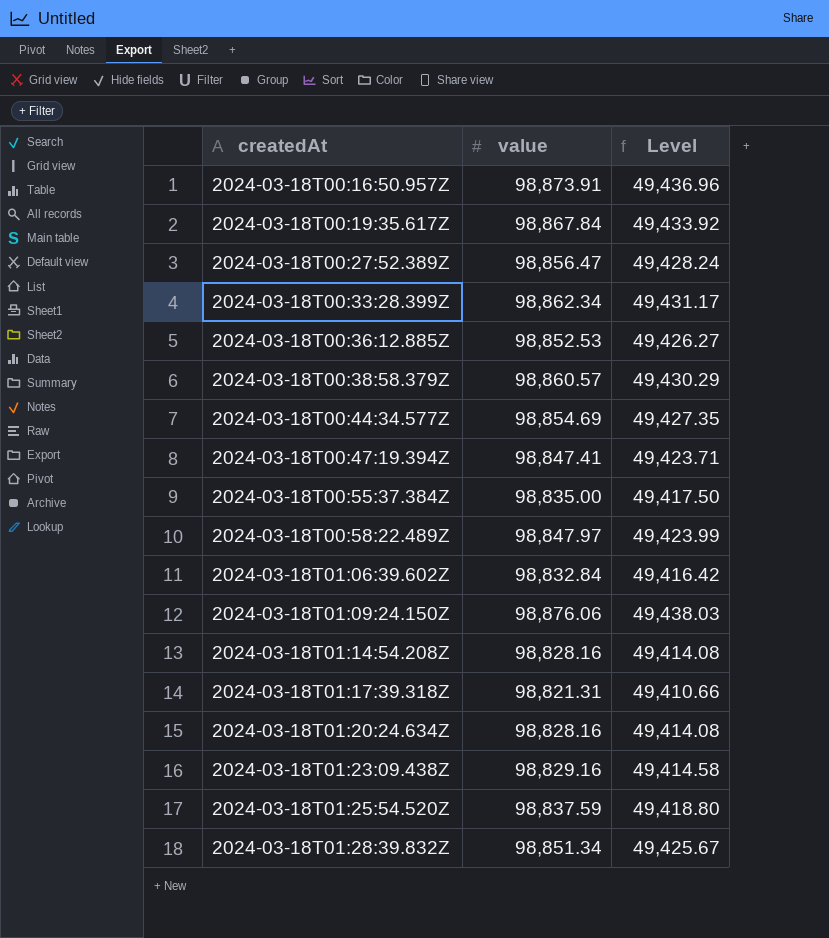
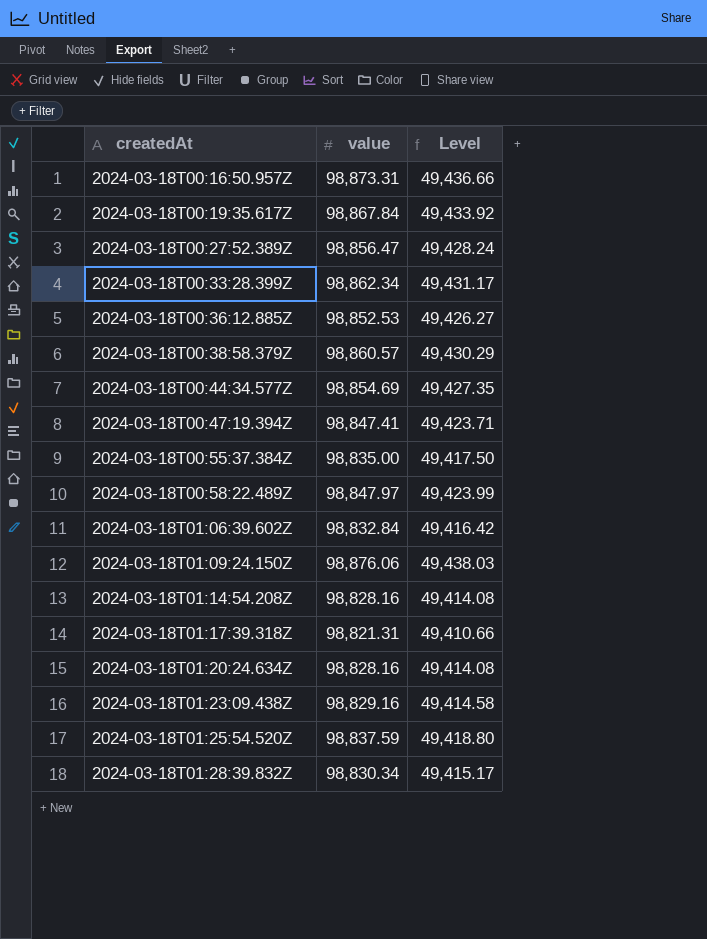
2024-03-18T00:16:50.957Z | value: 98,873.91 -> 98,873.31
2024-03-18T00:16:50.957Z | Level: 49,436.96 -> 49,436.66
2024-03-18T01:28:39.832Z | value: 98,851.34 -> 98,830.34
2024-03-18T01:28:39.832Z | Level: 49,425.67 -> 49,415.17

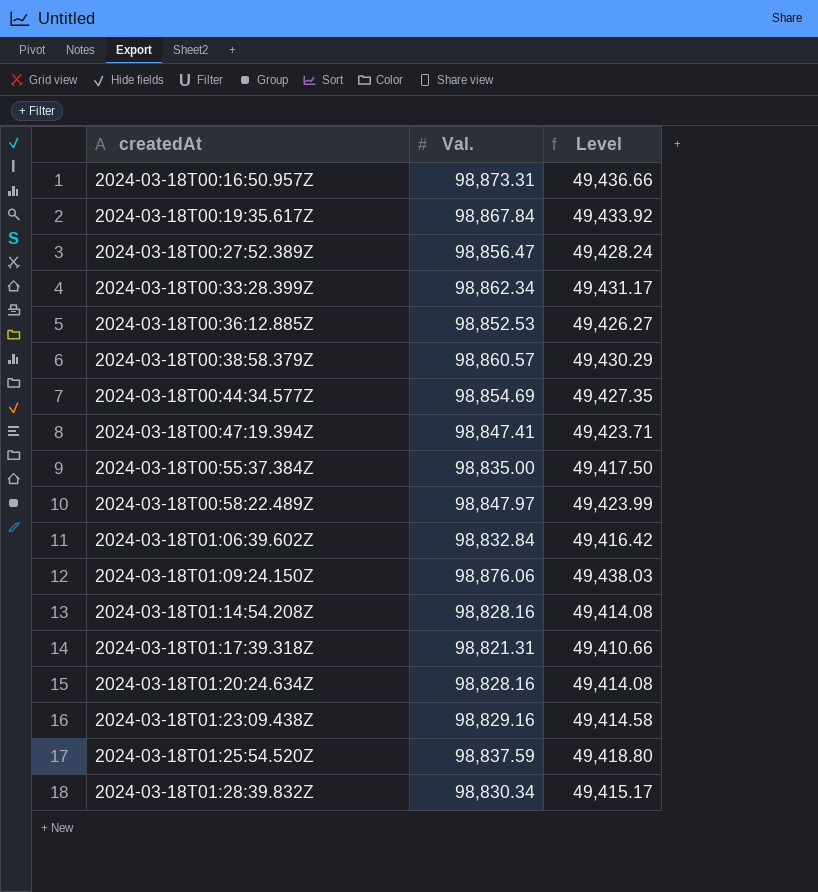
column name: value -> Val.

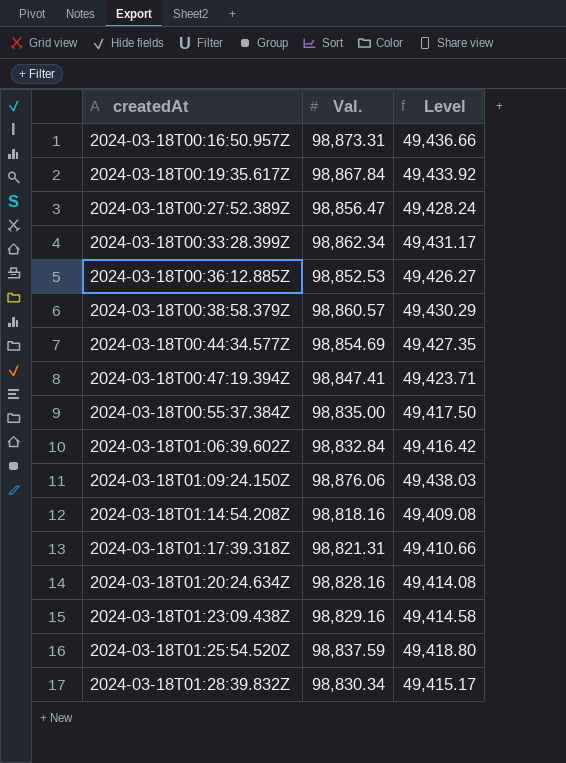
row 2024-03-18T00:58:22.489Z: 98,847.97 | 49,423.99 -> none
2024-03-18T01:14:54.208Z | Val.: 98,828.16 -> 98,818.16
2024-03-18T01:14:54.208Z | Level: 49,414.08 -> 49,409.08

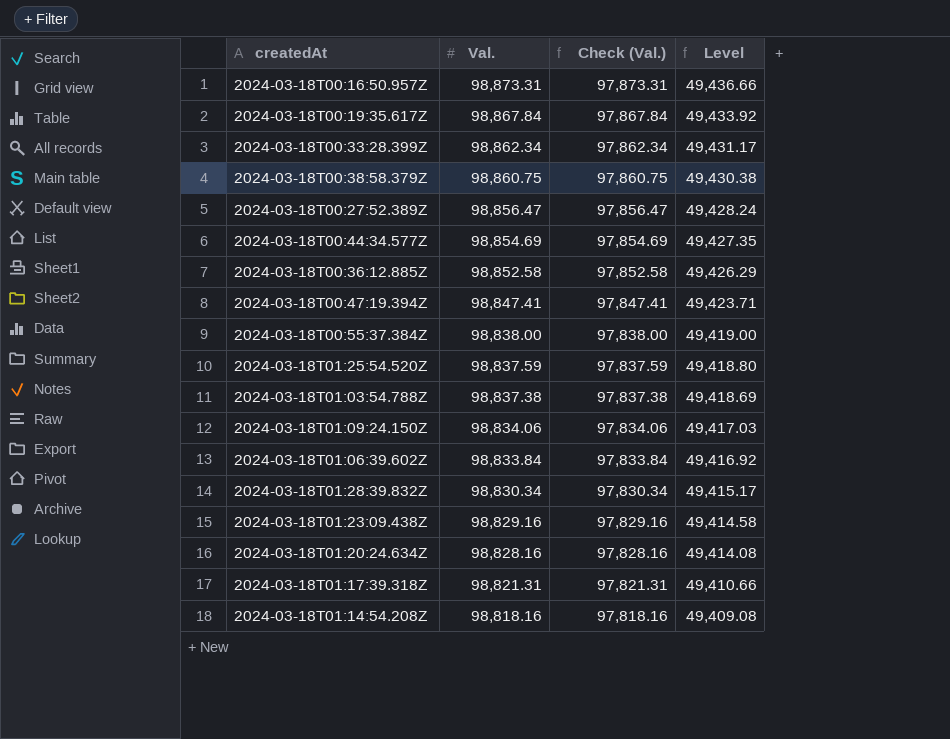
row order: createdAt ascending -> Val. descending
column Check (Val.) | formula: none -> [Val.] - 1000
2024-03-18T00:38:58.379Z | Val.: 98,860.57 -> 98,860.75
2024-03-18T00:38:58.379Z | Level: 49,430.29 -> 49,430.38
2024-03-18T00:36:12.885Z | Val.: 98,852.53 -> 98,852.58
2024-03-18T00:36:12.885Z | Level: 49,426.27 -> 49,426.29
2024-03-18T00:55:37.384Z | Val.: 98,835.00 -> 98,838.00
2024-03-18T00:55:37.384Z | Level: 49,417.50 -> 49,419.00
row 2024-03-18T01:03:54.788Z: none -> 98,837.38 | 97,837.38 | 49,418.69
2024-03-18T01:09:24.150Z | Val.: 98,876.06 -> 98,834.06
2024-03-18T01:09:24.150Z | Level: 49,438.03 -> 49,417.03
2024-03-18T01:06:39.602Z | Val.: 98,832.84 -> 98,833.84
2024-03-18T01:06:39.602Z | Level: 49,416.42 -> 49,416.92

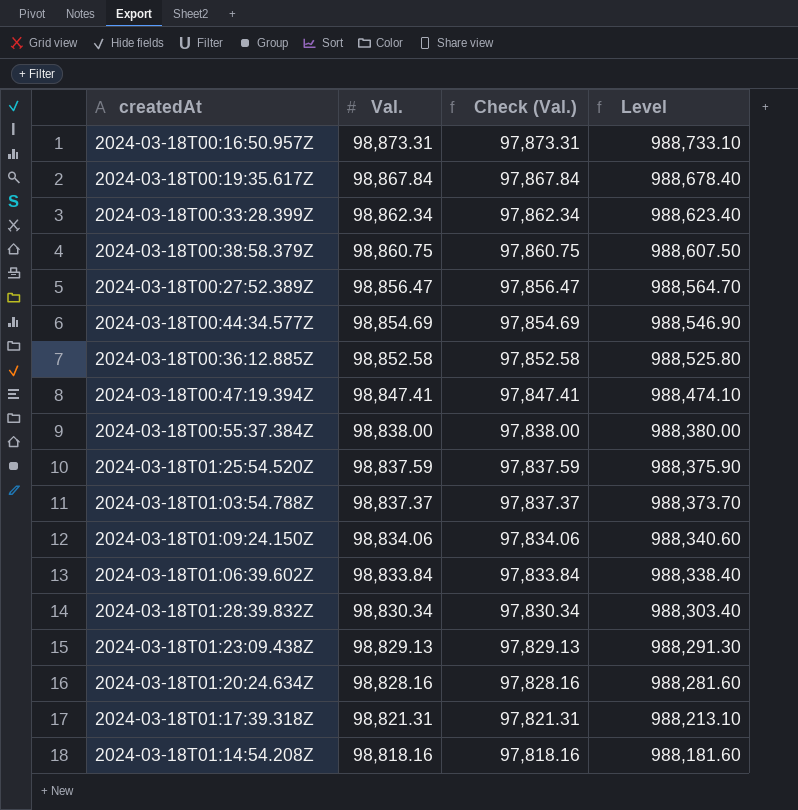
column Level | formula: [Val.] * 0.5 -> [Val.] * 10
2024-03-18T01:03:54.788Z | Val.: 98,837.38 -> 98,837.37
2024-03-18T01:03:54.788Z | Check (Val.): 97,837.38 -> 97,837.37
2024-03-18T01:23:09.438Z | Val.: 98,829.16 -> 98,829.13
2024-03-18T01:23:09.438Z | Check (Val.): 97,829.16 -> 97,829.13

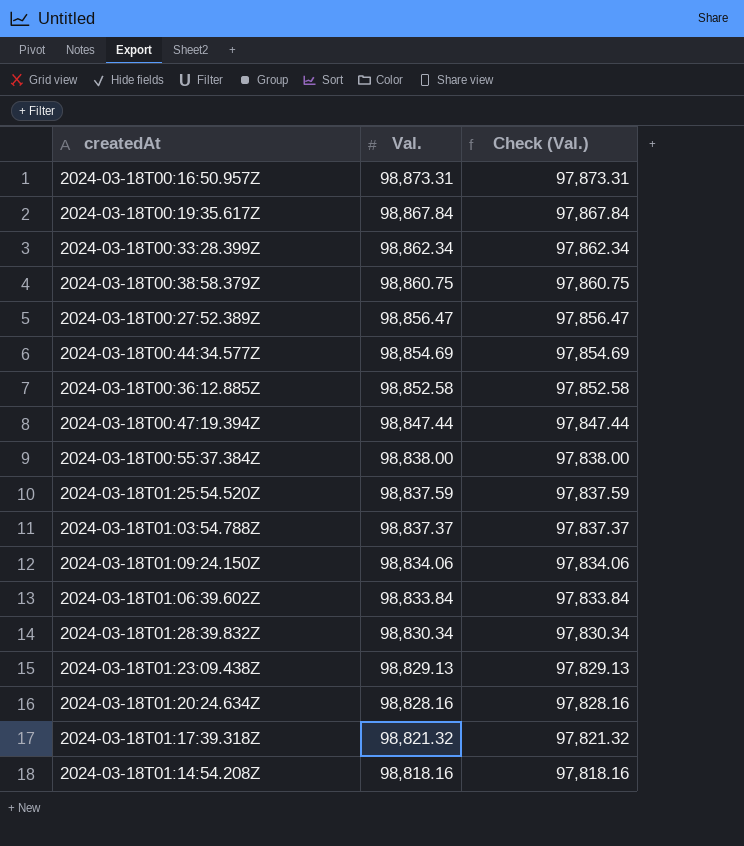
column Level | formula: [Val.] * 10 -> none
2024-03-18T00:47:19.394Z | Val.: 98,847.41 -> 98,847.44
2024-03-18T00:47:19.394Z | Check (Val.): 97,847.41 -> 97,847.44
2024-03-18T01:17:39.318Z | Val.: 98,821.31 -> 98,821.32
2024-03-18T01:17:39.318Z | Check (Val.): 97,821.31 -> 97,821.32

